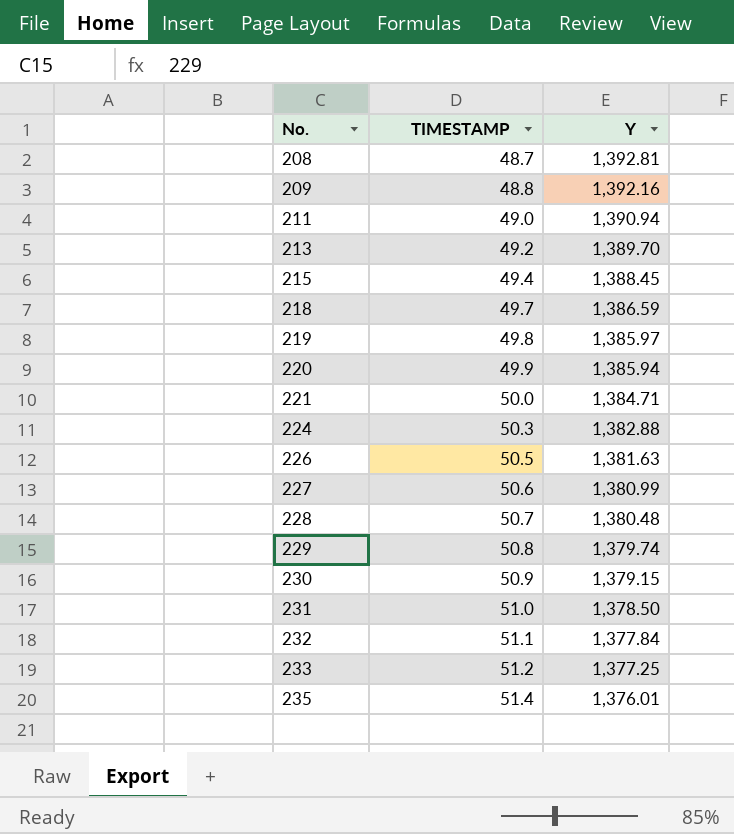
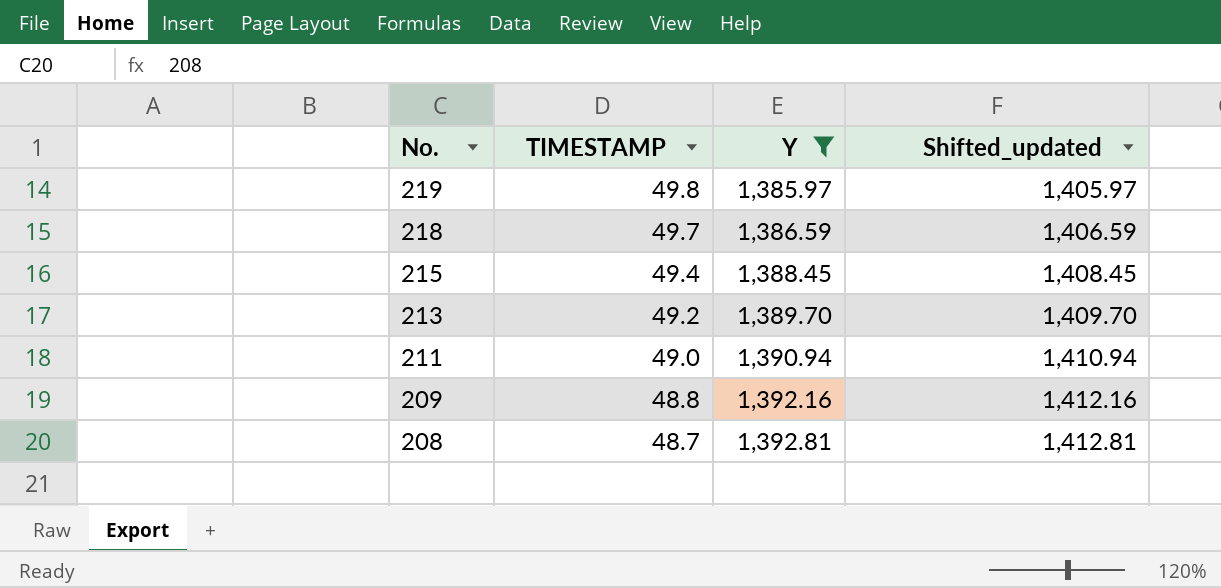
filter: none -> Y >= 1,385.97
row order: No. ascending -> No. descending
column Shifted_updated | formula: none -> [Y] + 20

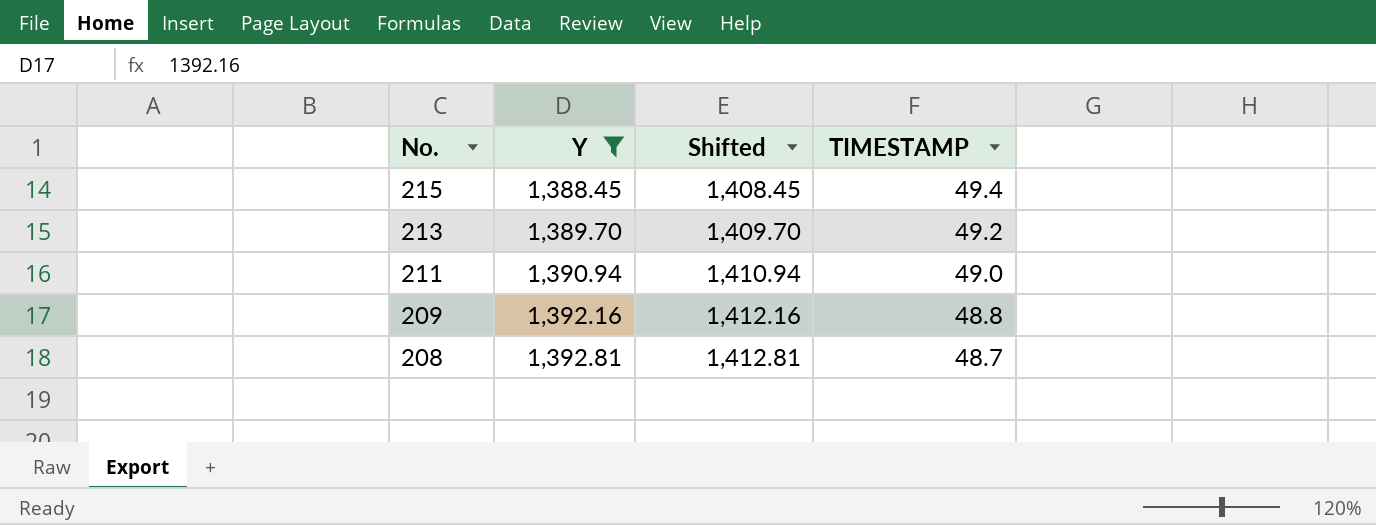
column name: Shifted_updated -> Shifted
column TIMESTAMP | position: 2 -> 4
row 219: 49.8 | 1,385.97 | 1,405.97 -> none
row 218: 49.7 | 1,386.59 | 1,406.59 -> none

